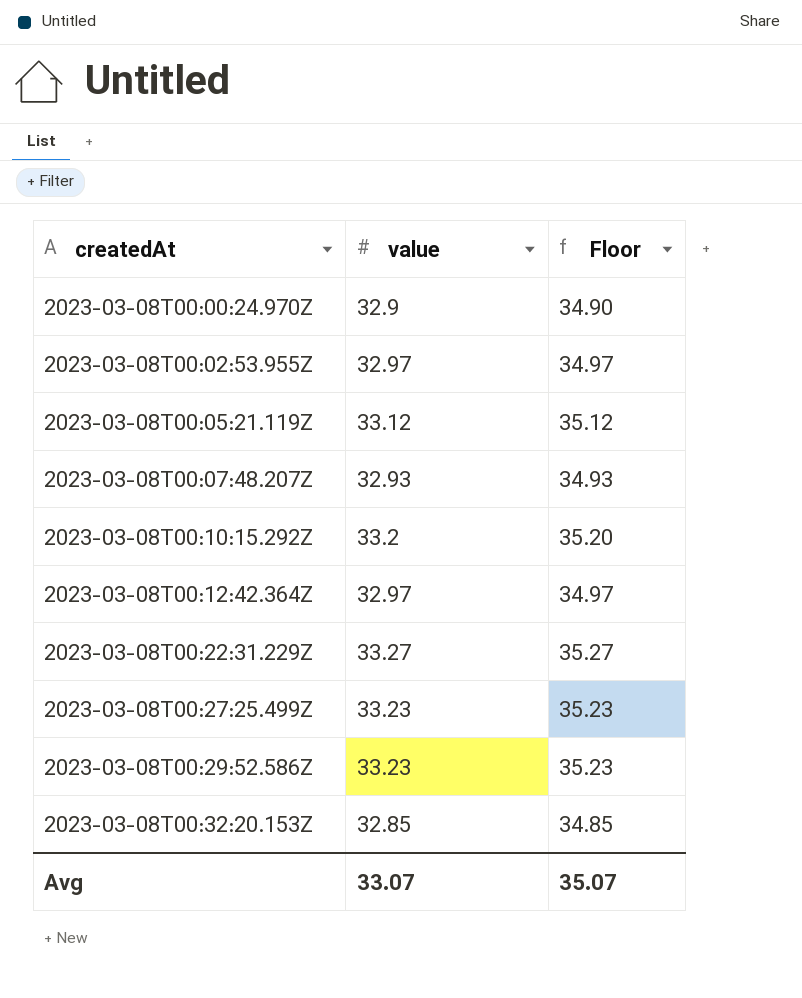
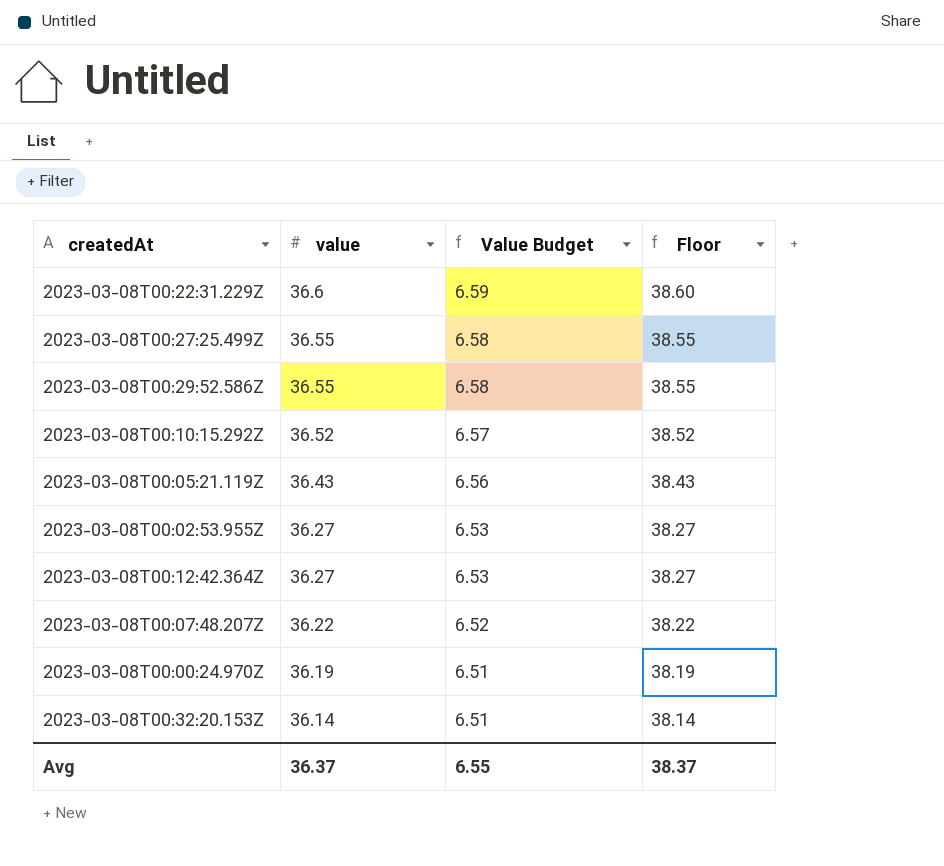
row order: createdAt ascending -> value descending
column Value Budget | formula: none -> [value] * 0.18
2023-03-08T00:22:31.229Z | value: 33.27 -> 36.6
2023-03-08T00:22:31.229Z | Floor: 35.27 -> 38.60
2023-03-08T00:27:25.499Z | value: 33.23 -> 36.55
2023-03-08T00:27:25.499Z | Floor: 35.23 -> 38.55
2023-03-08T00:29:52.586Z | value: 33.23 -> 36.55
2023-03-08T00:29:52.586Z | Floor: 35.23 -> 38.55
2023-03-08T00:10:15.292Z | value: 33.2 -> 36.52
2023-03-08T00:10:15.292Z | Floor: 35.20 -> 38.52
2023-03-08T00:05:21.119Z | value: 33.12 -> 36.43
2023-03-08T00:05:21.119Z | Floor: 35.12 -> 38.43
2023-03-08T00:02:53.955Z | value: 32.97 -> 36.27
2023-03-08T00:02:53.955Z | Floor: 34.97 -> 38.27
2023-03-08T00:12:42.364Z | value: 32.97 -> 36.27
2023-03-08T00:12:42.364Z | Floor: 34.97 -> 38.27
2023-03-08T00:07:48.207Z | value: 32.93 -> 36.22
2023-03-08T00:07:48.207Z | Floor: 34.93 -> 38.22
2023-03-08T00:00:24.970Z | value: 32.9 -> 36.19
2023-03-08T00:00:24.970Z | Floor: 34.90 -> 38.19
2023-03-08T00:32:20.153Z | value: 32.85 -> 36.14
2023-03-08T00:32:20.153Z | Floor: 34.85 -> 38.14
Avg | value: 33.07 -> 36.37
Avg | Floor: 35.07 -> 38.37

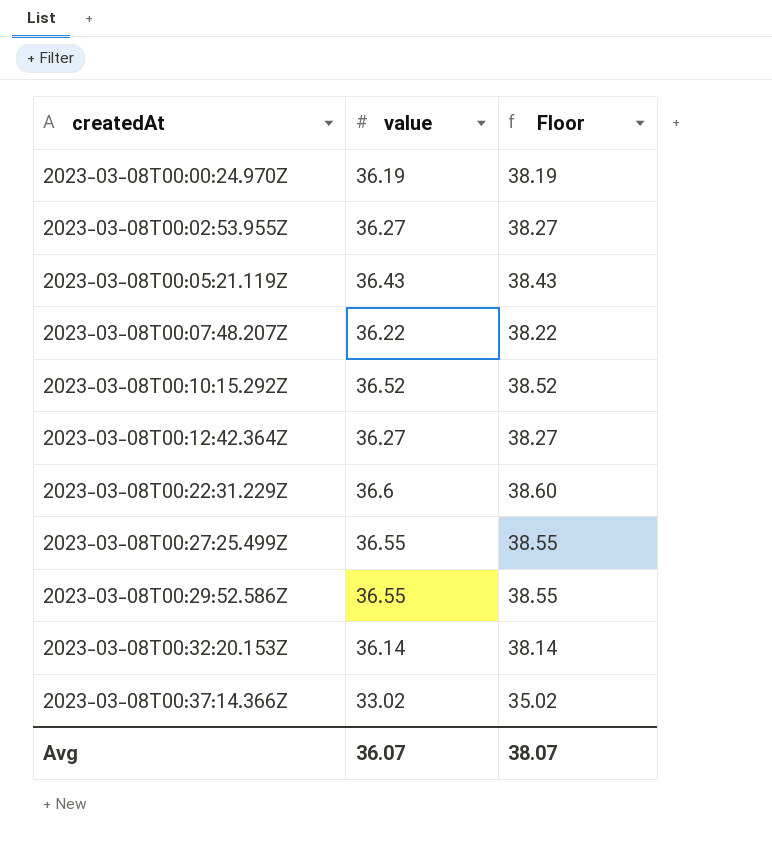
row order: value descending -> createdAt ascending
column Value Budget | formula: [value] * 0.18 -> none
row 2023-03-08T00:37:14.366Z: none -> 33.02 | 35.02
Avg | value: 36.37 -> 36.07
Avg | Floor: 38.37 -> 38.07

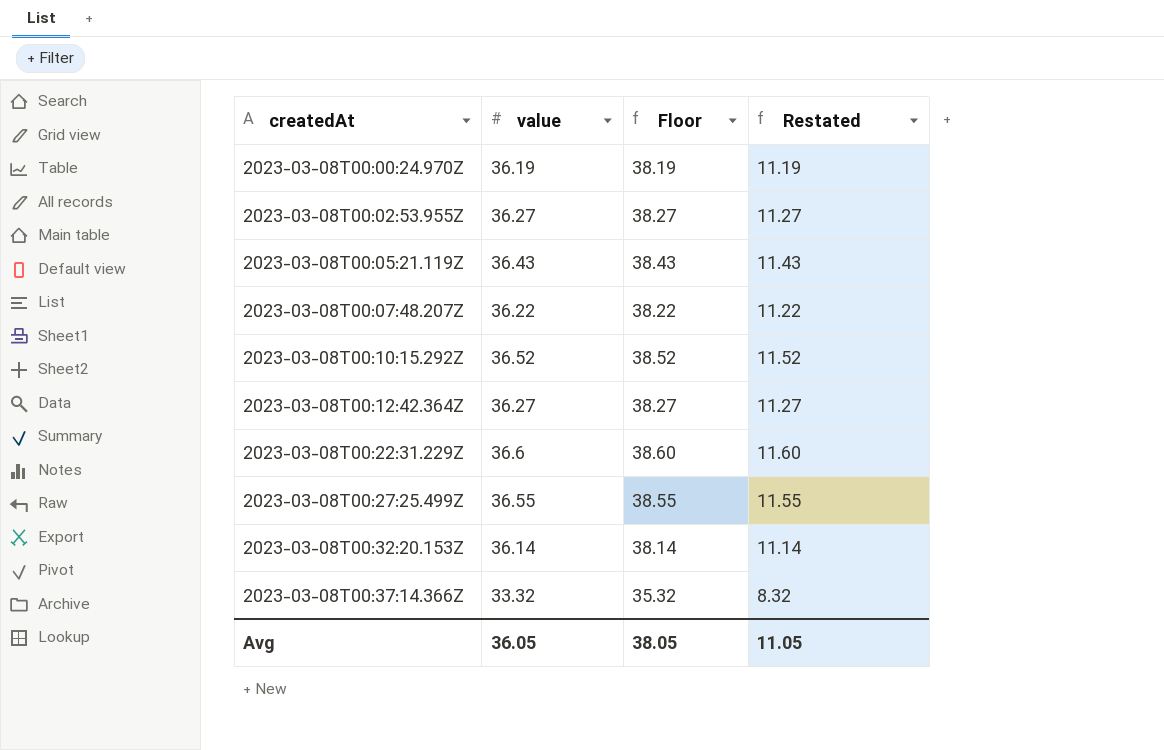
column Restated | formula: none -> [value] - 25
row 2023-03-08T00:29:52.586Z: 36.55 | 38.55 -> none
2023-03-08T00:37:14.366Z | value: 33.02 -> 33.32
2023-03-08T00:37:14.366Z | Floor: 35.02 -> 35.32
Avg | value: 36.07 -> 36.05
Avg | Floor: 38.07 -> 38.05

